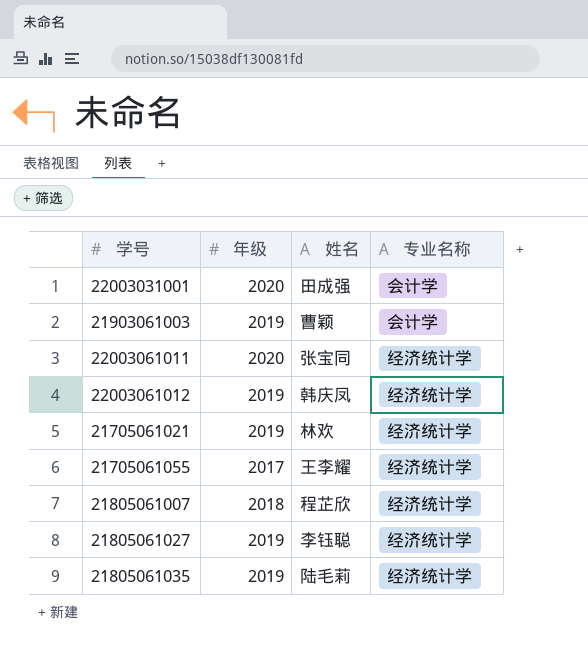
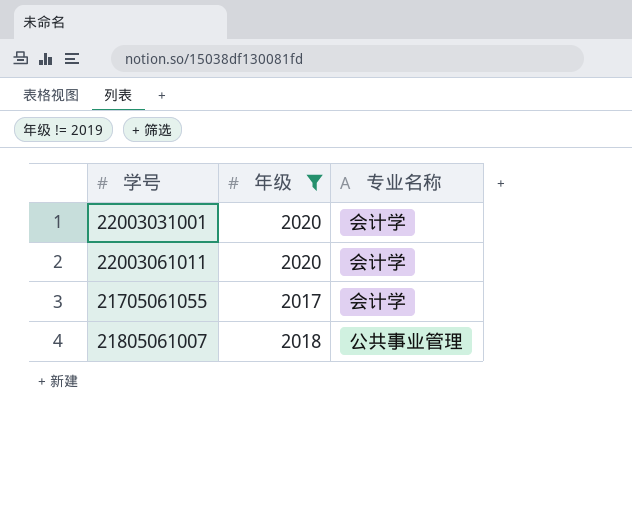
filter: none -> 年级 != 2019
column 姓名 | position: 3 -> none
22003061011 | 专业名称: 经济统计学 -> 会计学
21705061055 | 专业名称: 经济统计学 -> 会计学
21805061007 | 专业名称: 经济统计学 -> 公共事业管理

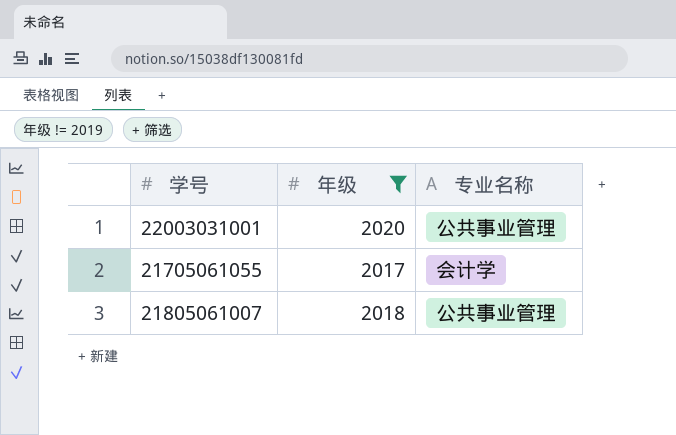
row 22003061011: 2020 | 会计学 -> none
22003031001 | 专业名称: 会计学 -> 公共事业管理

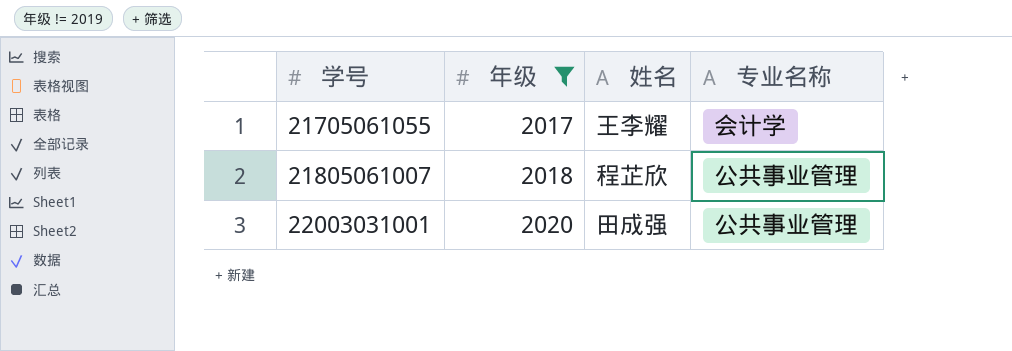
row order: none -> 学号 ascending
column 姓名 | position: none -> 3

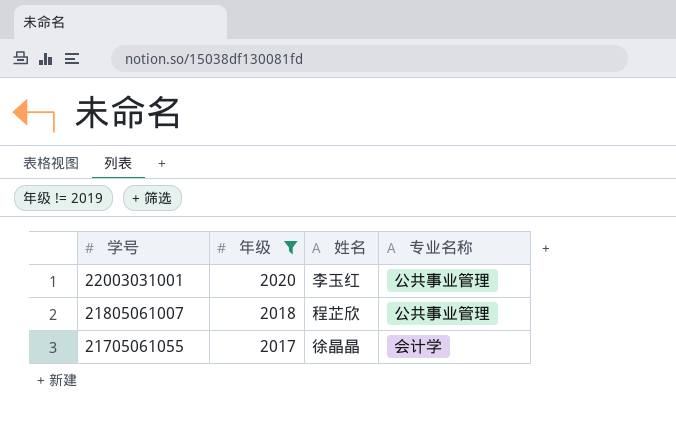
row order: 学号 ascending -> 学号 descending
22003031001 | 姓名: 田成强 -> 李玉红
21705061055 | 姓名: 王李耀 -> 徐晶晶

